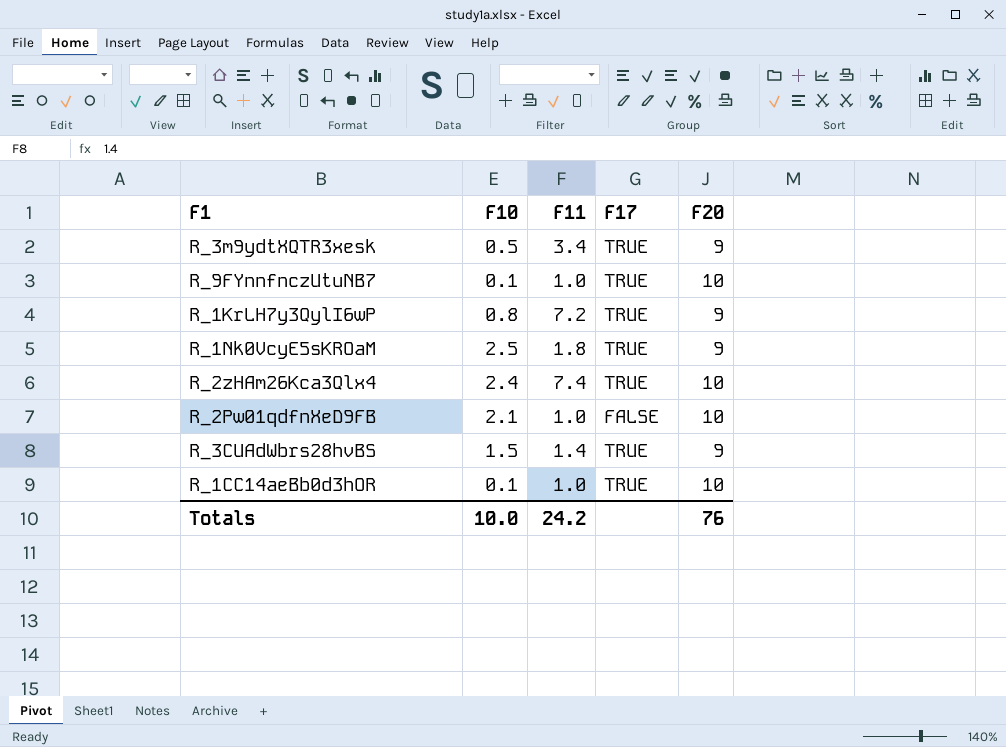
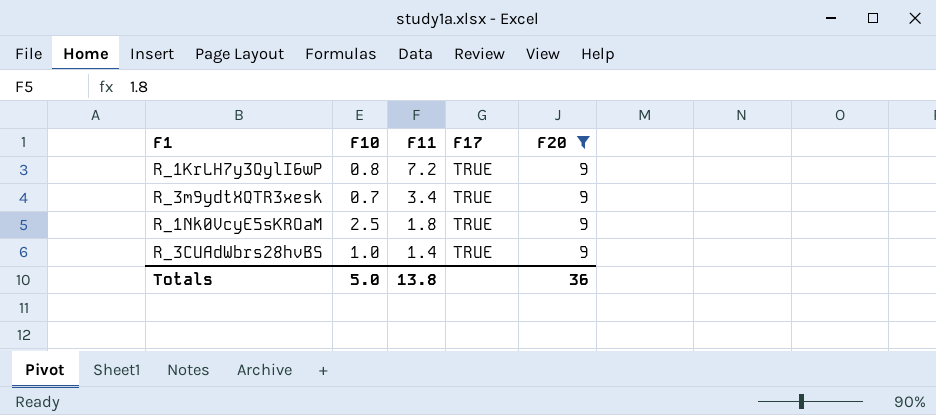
filter: none -> F20 = 9
row order: none -> F11 descending
R_3m9ydtXQTR3xesk | F10: 0.5 -> 0.7
R_3CUAdWbrs28hvBS | F10: 1.5 -> 1.0
Totals | F10: 10.0 -> 5.0
Totals | F11: 24.2 -> 13.8
Totals | F20: 76 -> 36

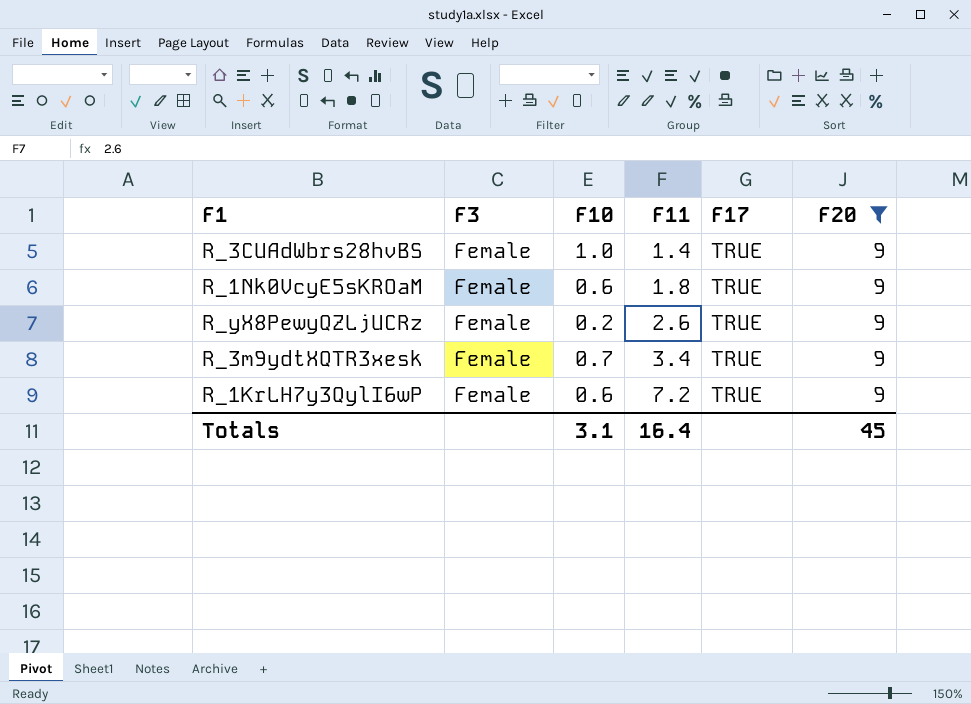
row order: F11 descending -> F11 ascending
column F3 | position: none -> 2
R_1Nk0VcyE5sKROaM | F10: 2.5 -> 0.6
row R_yX8PewyQZLjUCRz: none -> Female | 0.2 | 2.6 | TRUE | 9
R_1KrLH7y3QylI6wP | F10: 0.8 -> 0.6
Totals | F10: 5.0 -> 3.1
Totals | F11: 13.8 -> 16.4
Totals | F20: 36 -> 45

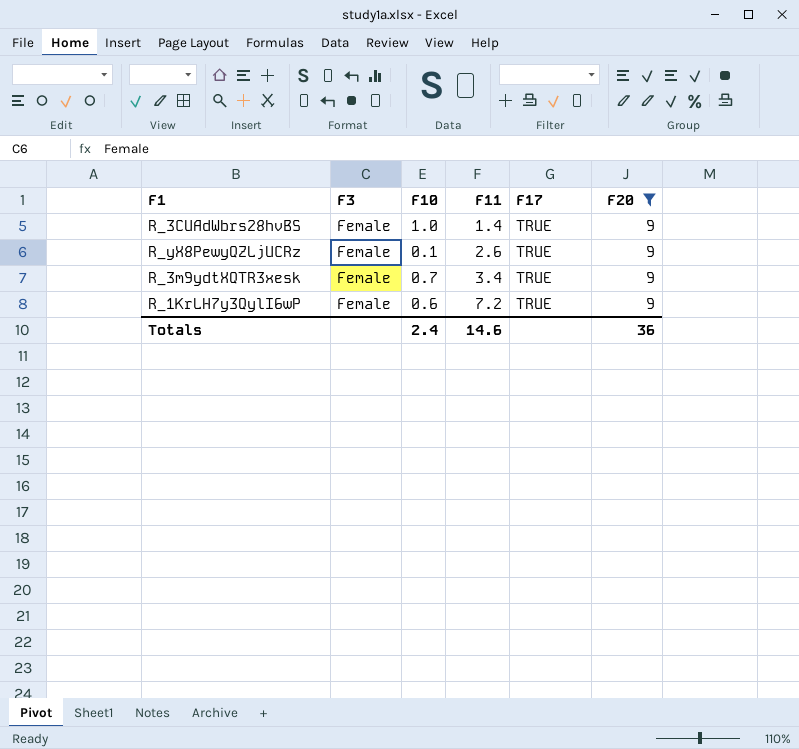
row R_1Nk0VcyE5sKROaM: Female | 0.6 | 1.8 | TRUE | 9 -> none
R_yX8PewyQZLjUCRz | F10: 0.2 -> 0.1
Totals | F10: 3.1 -> 2.4
Totals | F11: 16.4 -> 14.6
Totals | F20: 45 -> 36

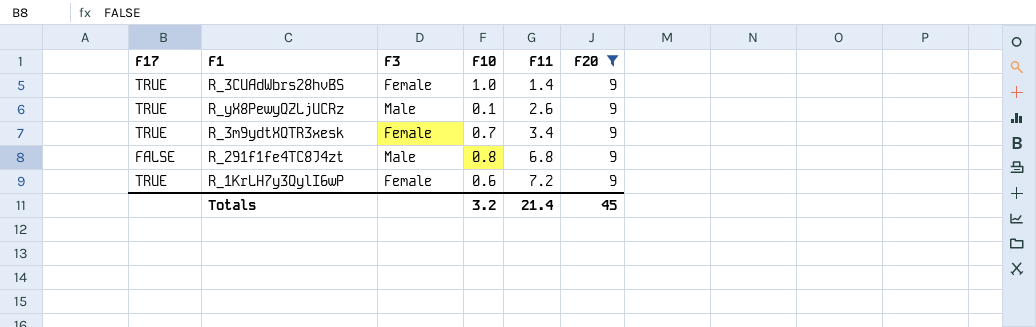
column F17 | position: 5 -> 1
R_yX8PewyQZLjUCRz | F3: Female -> Male
row R_291f1fe4TC8J4zt: none -> FALSE | Male | 0.8 | 6.8 | 9
Totals | F10: 2.4 -> 3.2
Totals | F11: 14.6 -> 21.4
Totals | F20: 36 -> 45

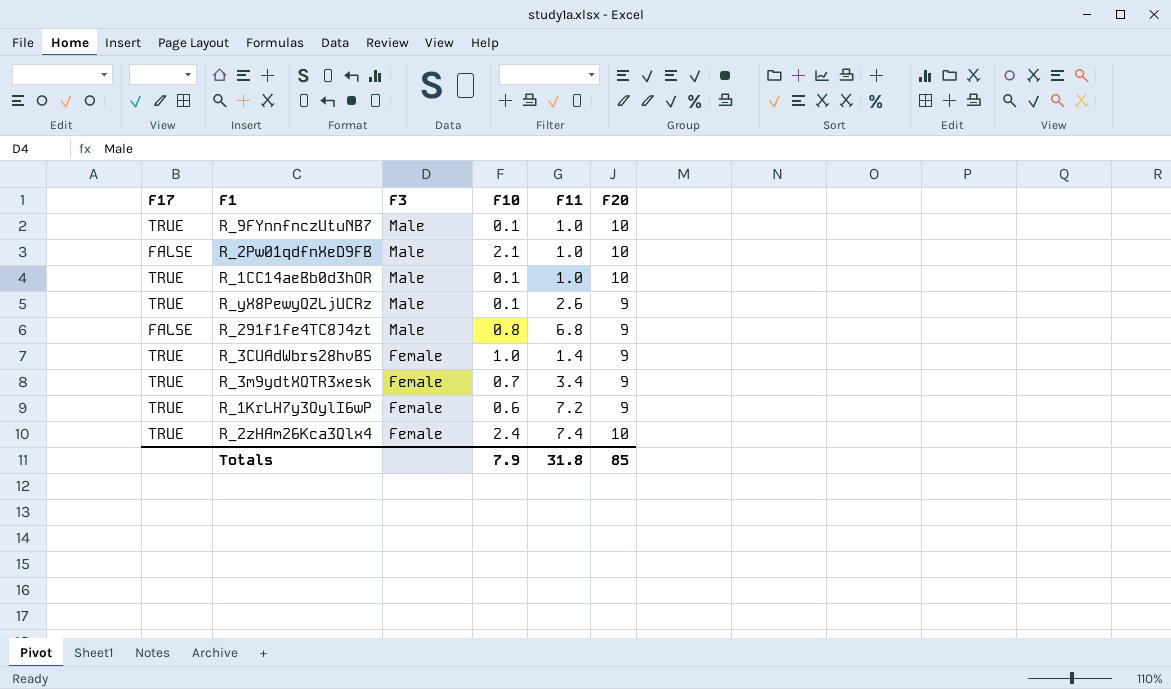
filter: F20 = 9 -> none
row order: F11 ascending -> F3 descending
Totals | F10: 3.2 -> 7.9
Totals | F11: 21.4 -> 31.8
Totals | F20: 45 -> 85

